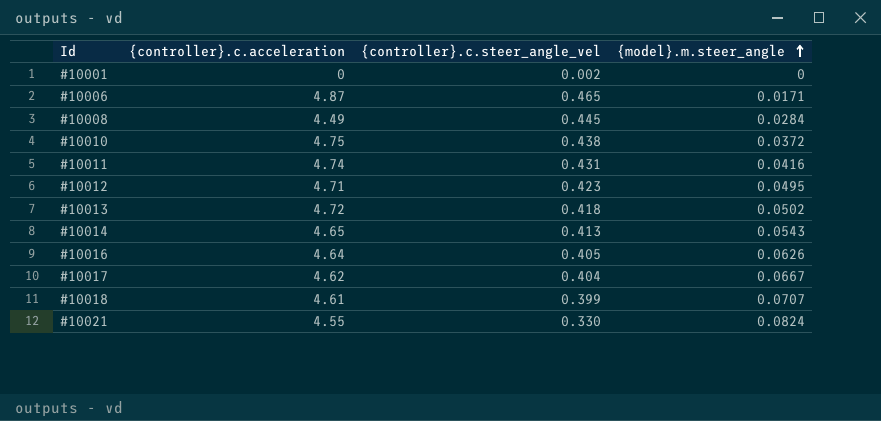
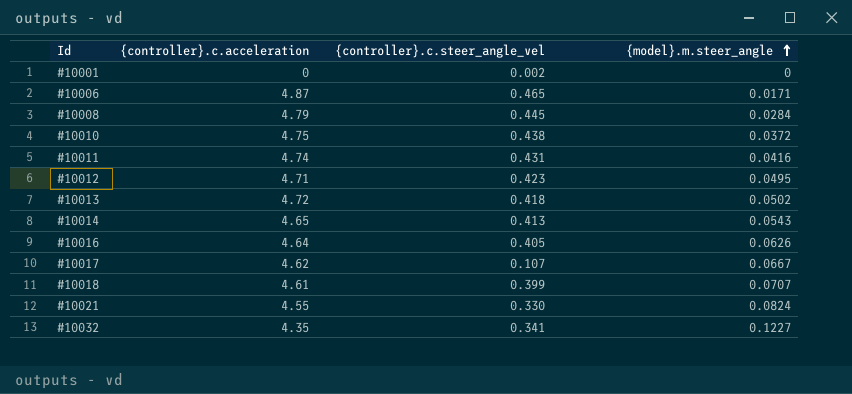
#10008 | {controller}.c.acceleration: 4.49 -> 4.79
#10017 | {controller}.c.steer_angle_vel: 0.404 -> 0.107
row #10032: none -> 4.35 | 0.341 | 0.1227

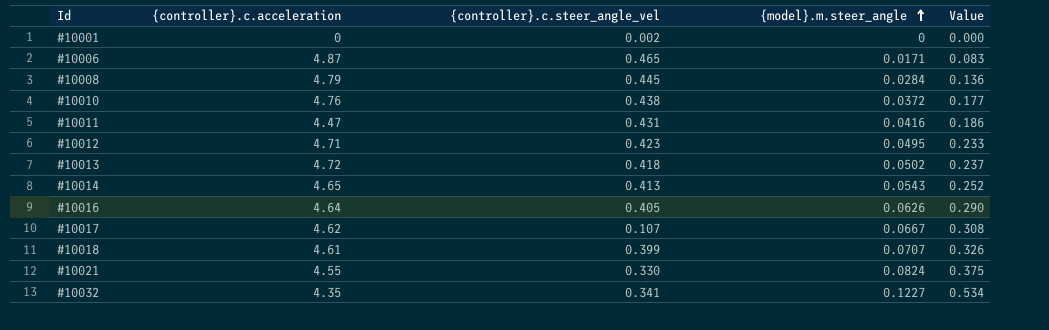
column Value | formula: none -> [{controller}.c.acceleration] * [{model}.m.steer_angle]
#10010 | {controller}.c.acceleration: 4.75 -> 4.76
#10011 | {controller}.c.acceleration: 4.74 -> 4.47

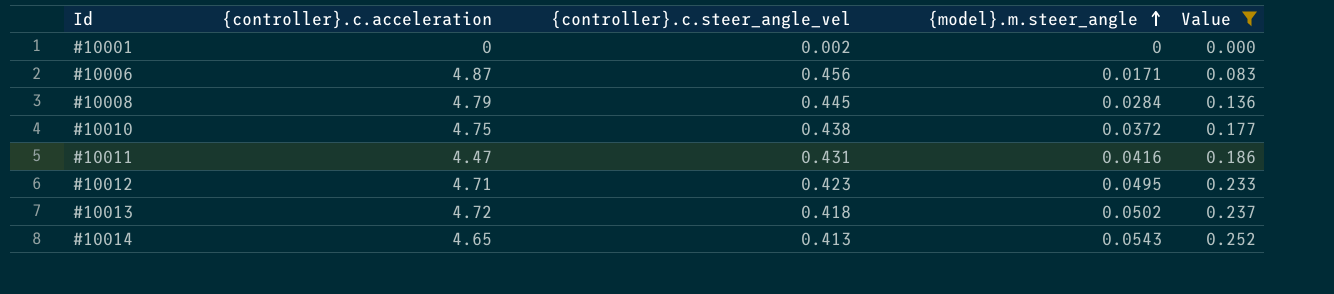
filter: none -> Value <= 0.252
#10006 | {controller}.c.steer_angle_vel: 0.465 -> 0.456
#10010 | {controller}.c.acceleration: 4.76 -> 4.75

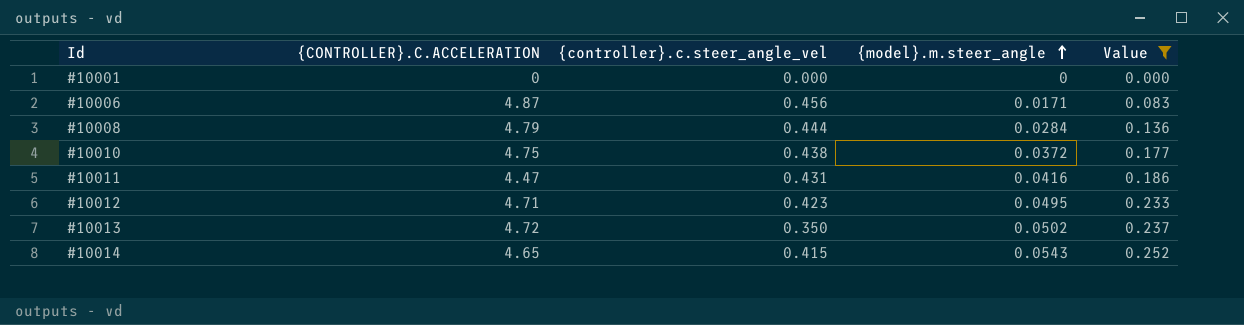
column name: {controller}.c.acceleration -> {CONTROLLER}.C.ACCELERATION
#10001 | {controller}.c.steer_angle_vel: 0.002 -> 0.000
#10008 | {controller}.c.steer_angle_vel: 0.445 -> 0.444
#10013 | {controller}.c.steer_angle_vel: 0.418 -> 0.350
#10014 | {controller}.c.steer_angle_vel: 0.413 -> 0.415

